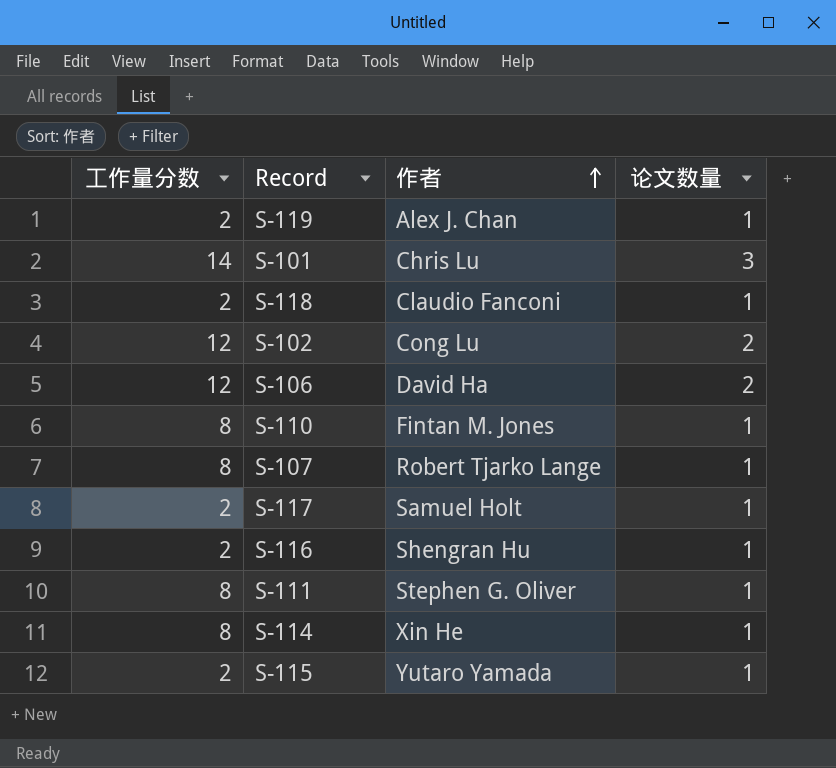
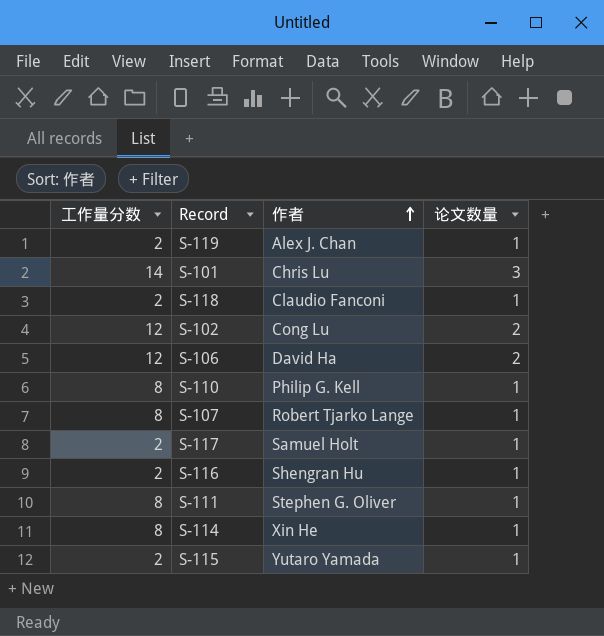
S-110 | 作者: Fintan M. Jones -> Philip G. Kell

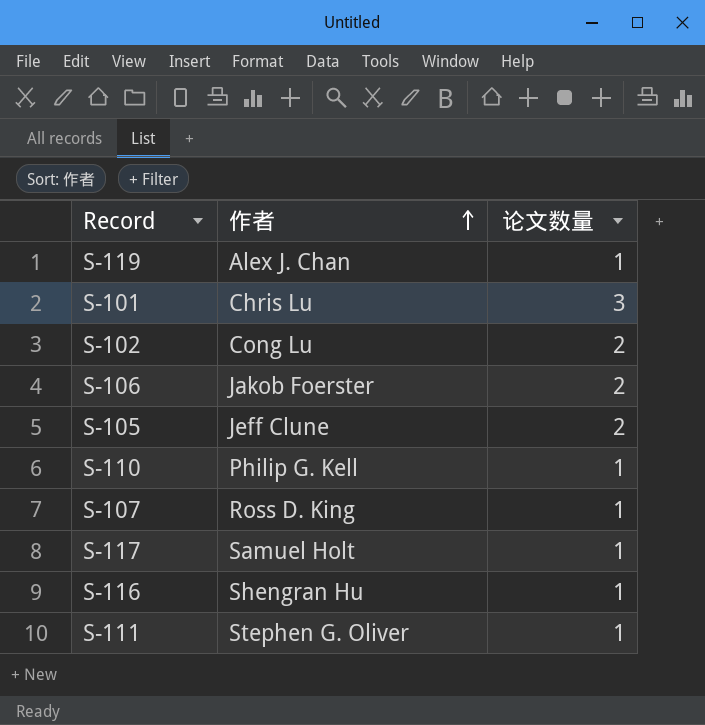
column 工作量分数 | position: 1 -> none
row S-118: 2 | Claudio Fanconi | 1 -> none
row S-114: 8 | Xin He | 1 -> none
row S-115: 2 | Yutaro Yamada | 1 -> none
S-106 | 作者: David Ha -> Jakob Foerster
row S-105: none -> Jeff Clune | 2
S-107 | 作者: Robert Tjarko Lange -> Ross D. King

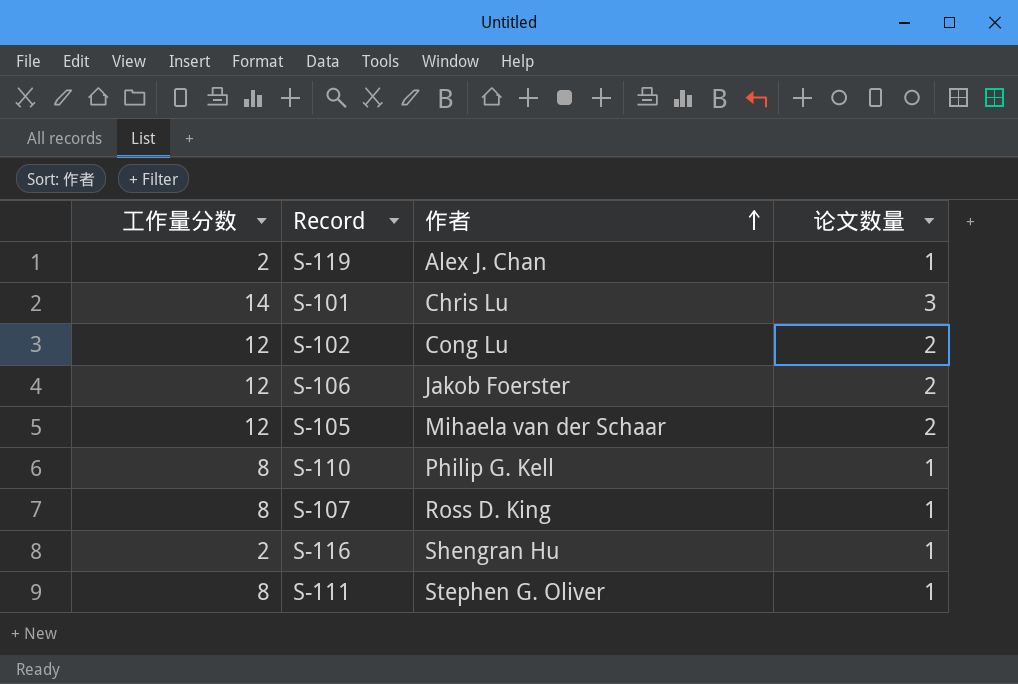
column 工作量分数 | position: none -> 1
row S-117: Samuel Holt | 1 -> none
S-105 | 作者: Jeff Clune -> Mihaela van der Schaar

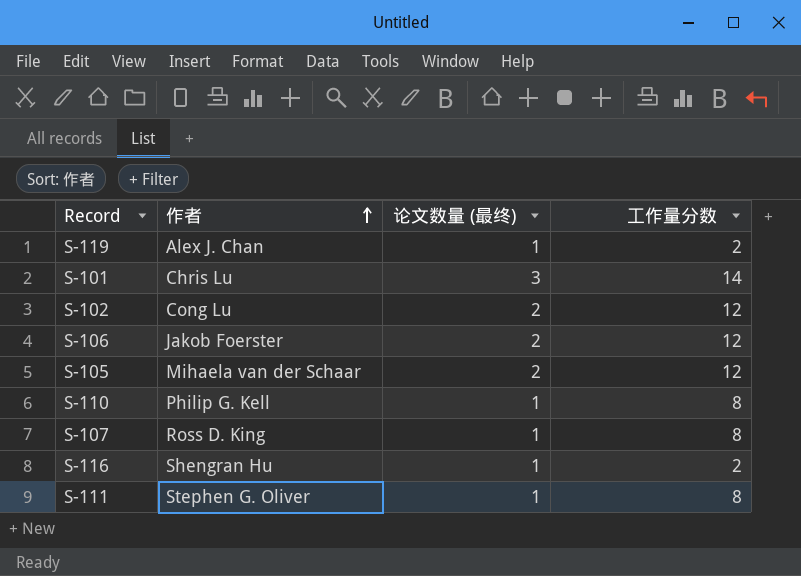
column name: 论文数量 -> 论文数量 (最终)
column 工作量分数 | position: 1 -> 4

